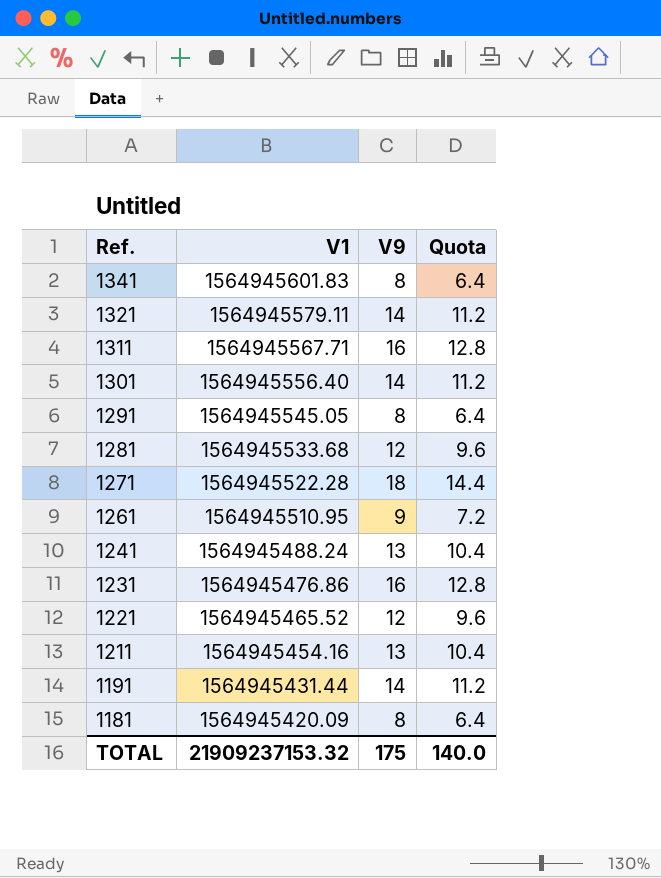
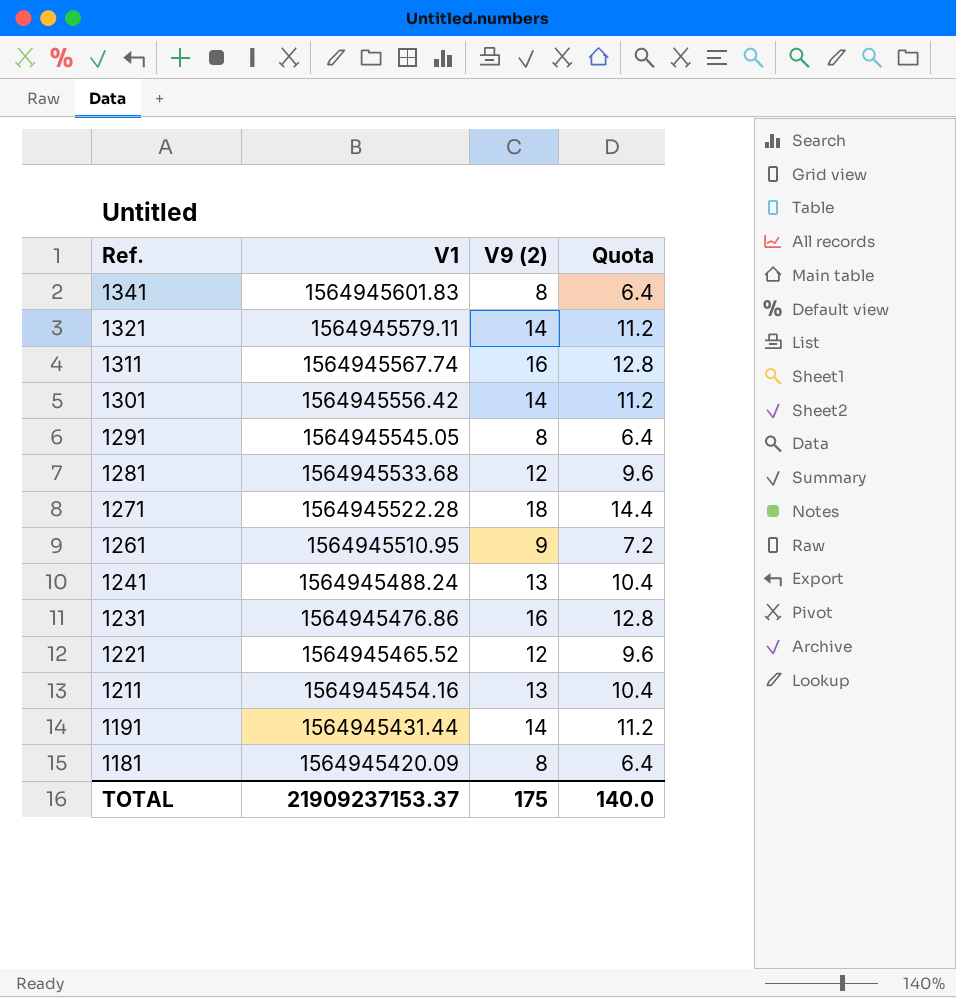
column name: V9 -> V9 (2)
1311 | V1: 1564945567.71 -> 1564945567.74
1301 | V1: 1564945556.40 -> 1564945556.42
TOTAL | V1: 21909237153.32 -> 21909237153.37

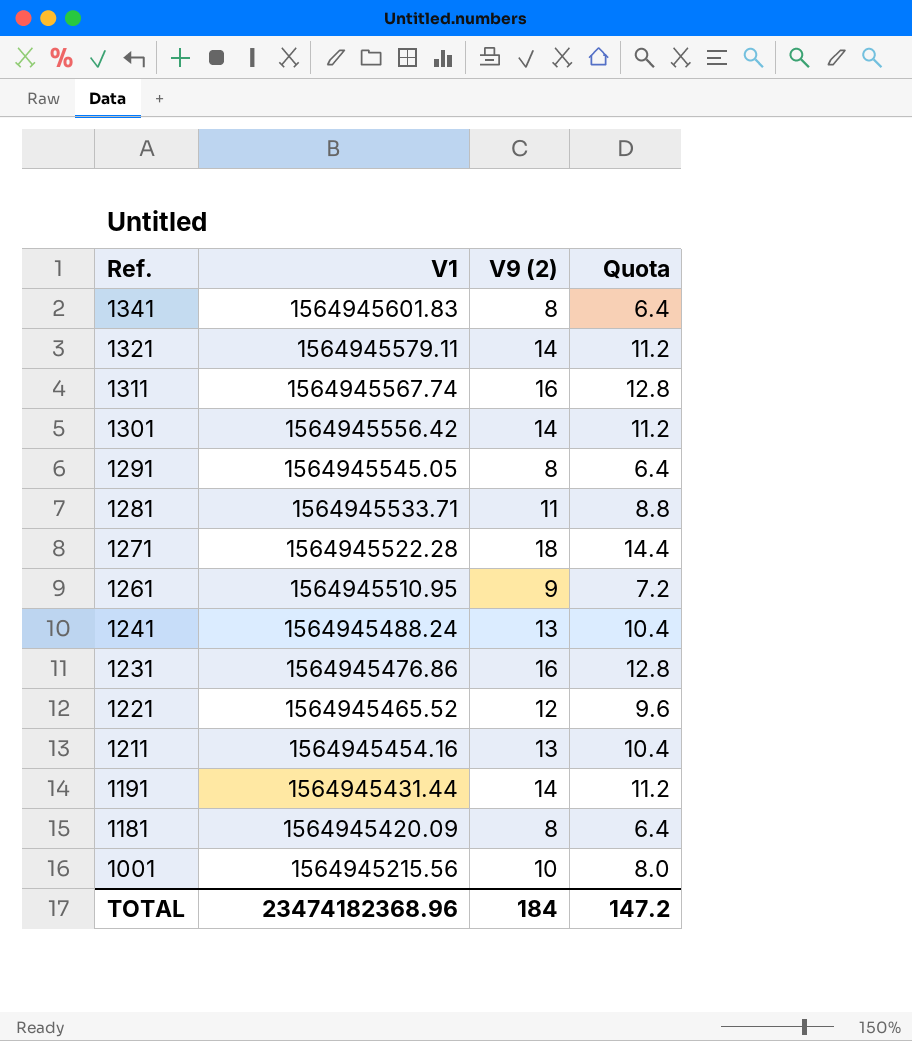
1281 | V1: 1564945533.68 -> 1564945533.71
1281 | V9 (2): 12 -> 11
1281 | Quota: 9.6 -> 8.8
row 1001: none -> 1564945215.56 | 10 | 8.0
TOTAL | V1: 21909237153.37 -> 23474182368.96
TOTAL | V9 (2): 175 -> 184
TOTAL | Quota: 140.0 -> 147.2

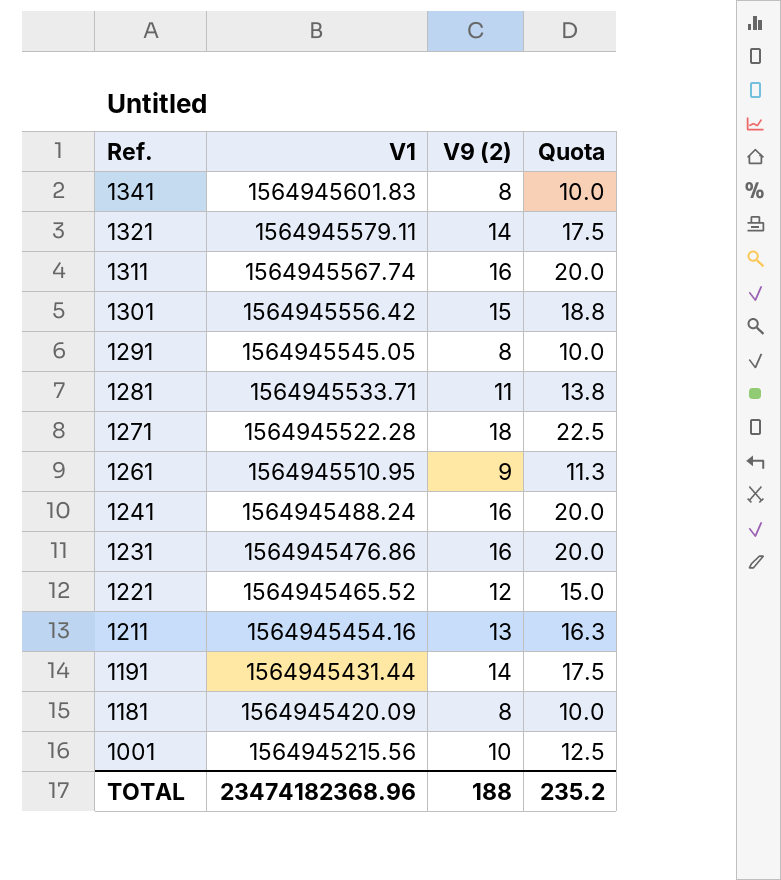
column Quota | formula: [V9 (2)] * 0.8 -> [V9 (2)] * 1.25
1301 | V9 (2): 14 -> 15
1241 | V9 (2): 13 -> 16
TOTAL | V9 (2): 184 -> 188
TOTAL | Quota: 147.2 -> 235.2

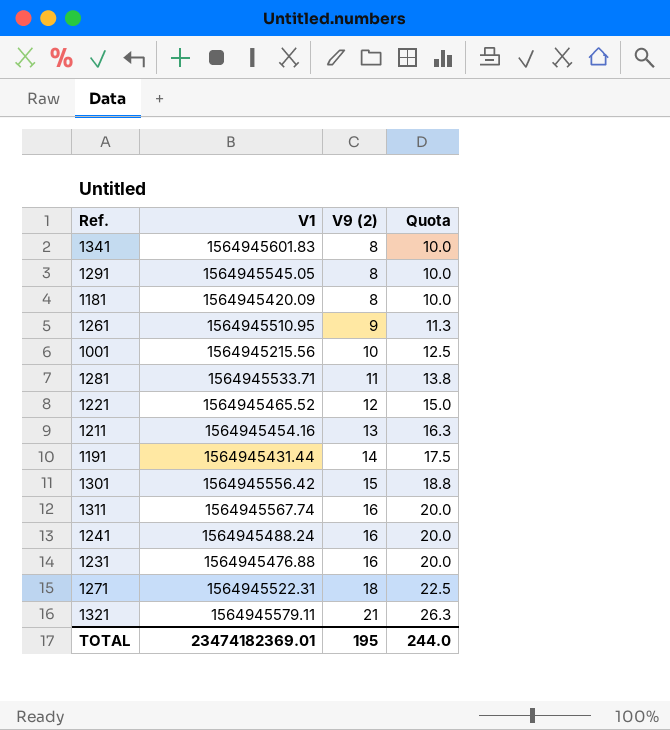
row order: Ref. descending -> V9 (2) ascending
1231 | V1: 1564945476.86 -> 1564945476.88
1271 | V1: 1564945522.28 -> 1564945522.31
1321 | V9 (2): 14 -> 21
1321 | Quota: 17.5 -> 26.3
TOTAL | V1: 23474182368.96 -> 23474182369.01
TOTAL | V9 (2): 188 -> 195
TOTAL | Quota: 235.2 -> 244.0

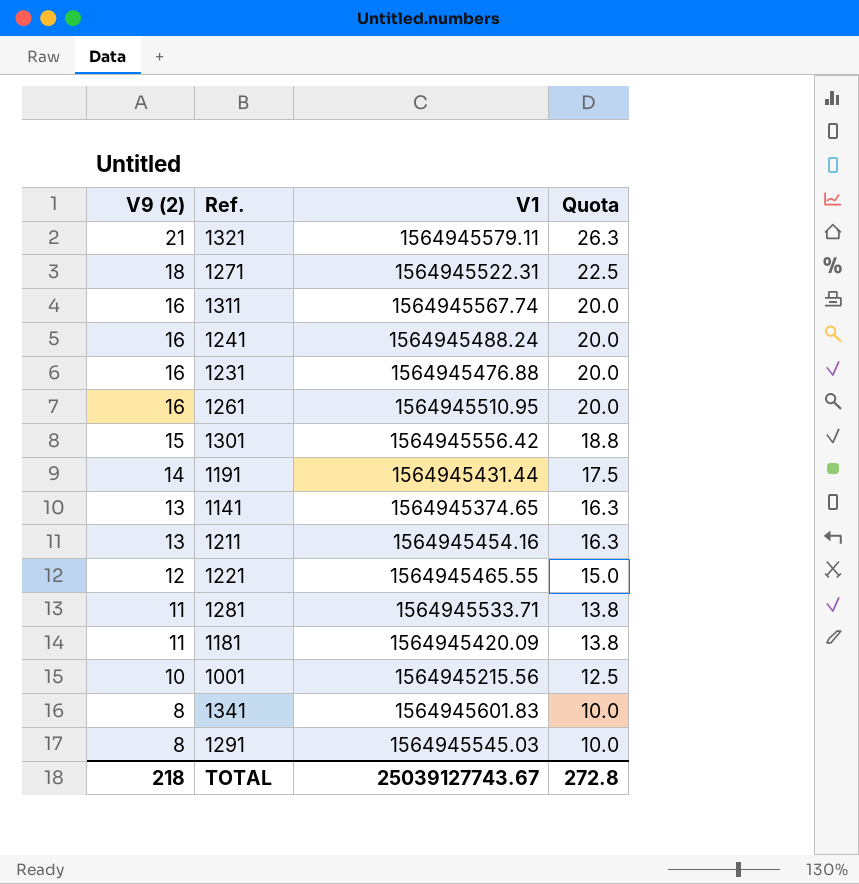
row order: V9 (2) ascending -> V9 (2) descending
column V9 (2) | position: 3 -> 1
1261 | V9 (2): 9 -> 16
1261 | Quota: 11.3 -> 20.0
row 1141: none -> 13 | 1564945374.65 | 16.3
1221 | V1: 1564945465.52 -> 1564945465.55
1181 | V9 (2): 8 -> 11
1181 | Quota: 10.0 -> 13.8
1291 | V1: 1564945545.05 -> 1564945545.03
TOTAL | V9 (2): 195 -> 218
TOTAL | V1: 23474182369.01 -> 25039127743.67
TOTAL | Quota: 244.0 -> 272.8

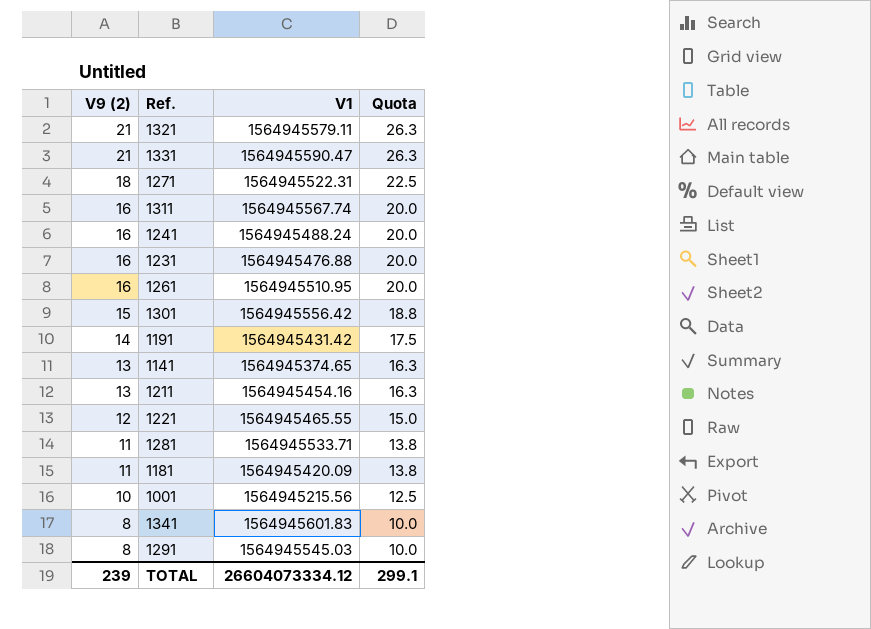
row 1331: none -> 21 | 1564945590.47 | 26.3
1191 | V1: 1564945431.44 -> 1564945431.42
TOTAL | V9 (2): 218 -> 239
TOTAL | V1: 25039127743.67 -> 26604073334.12
TOTAL | Quota: 272.8 -> 299.1

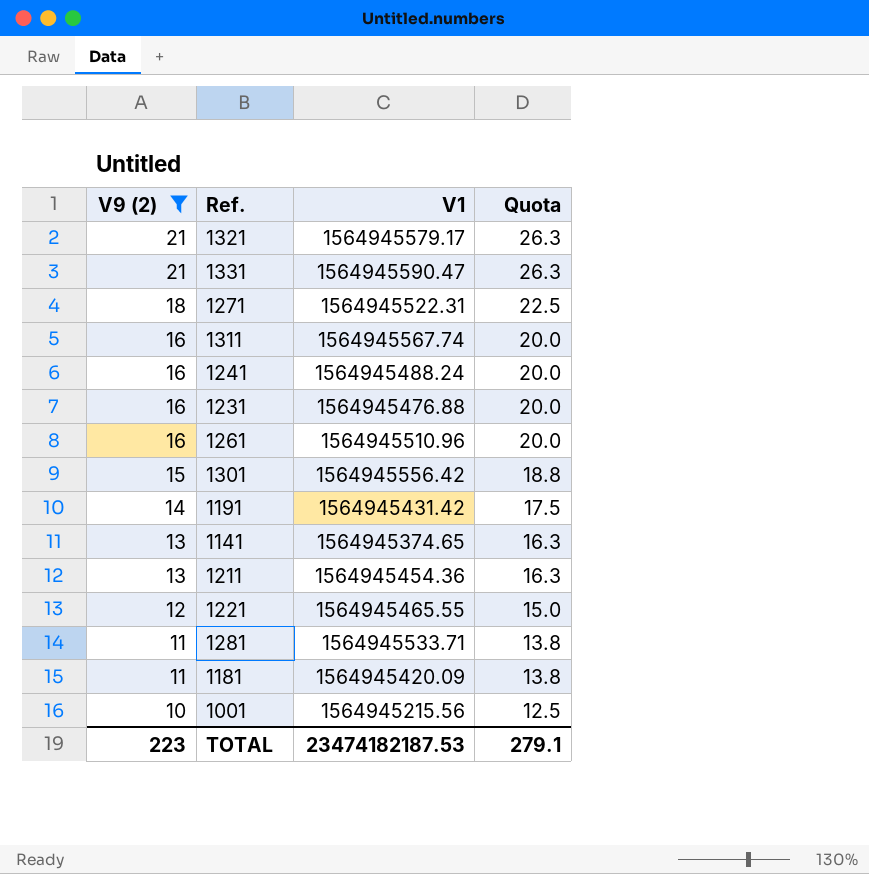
filter: none -> V9 (2) != 8
1321 | V1: 1564945579.11 -> 1564945579.17
1261 | V1: 1564945510.95 -> 1564945510.96
1211 | V1: 1564945454.16 -> 1564945454.36
TOTAL | V9 (2): 239 -> 223
TOTAL | V1: 26604073334.12 -> 23474182187.53
TOTAL | Quota: 299.1 -> 279.1

